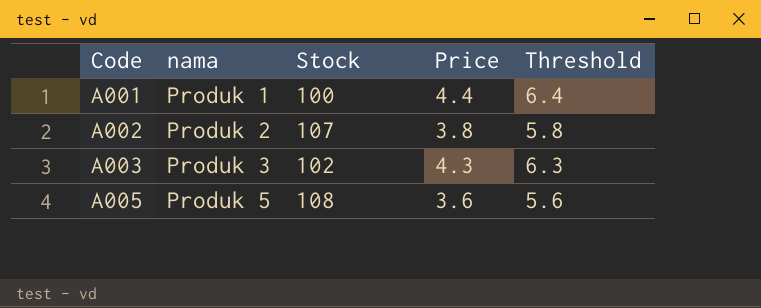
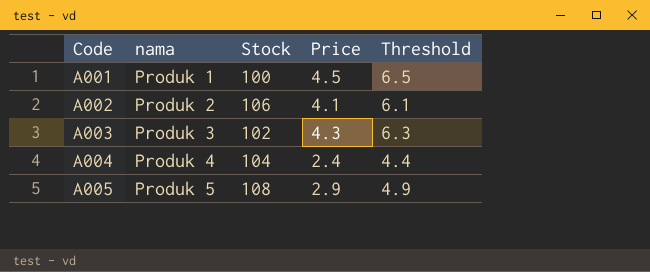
A001 | Price: 4.4 -> 4.5
A001 | Threshold: 6.4 -> 6.5
A002 | Stock: 107 -> 106
A002 | Price: 3.8 -> 4.1
A002 | Threshold: 5.8 -> 6.1
row A004: none -> Produk 4 | 104 | 2.4 | 4.4
A005 | Price: 3.6 -> 2.9
A005 | Threshold: 5.6 -> 4.9

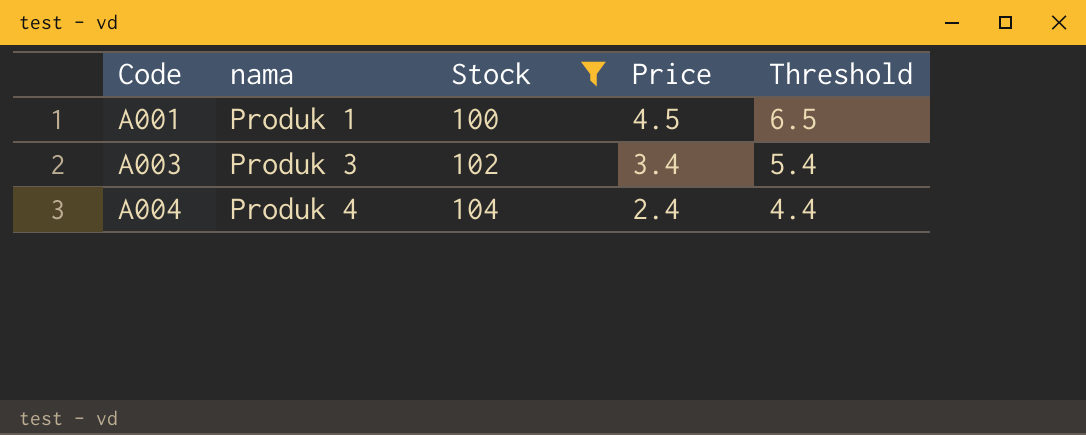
filter: none -> Stock <= 104
A003 | Price: 4.3 -> 3.4
A003 | Threshold: 6.3 -> 5.4

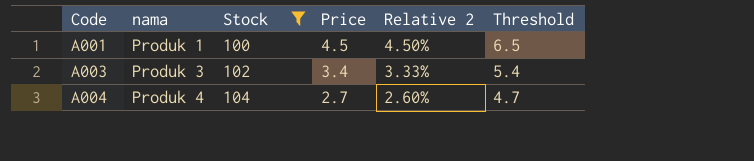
column Relative 2 | formula: none -> [Price] / [Stock]
A004 | Price: 2.4 -> 2.7
A004 | Threshold: 4.4 -> 4.7

